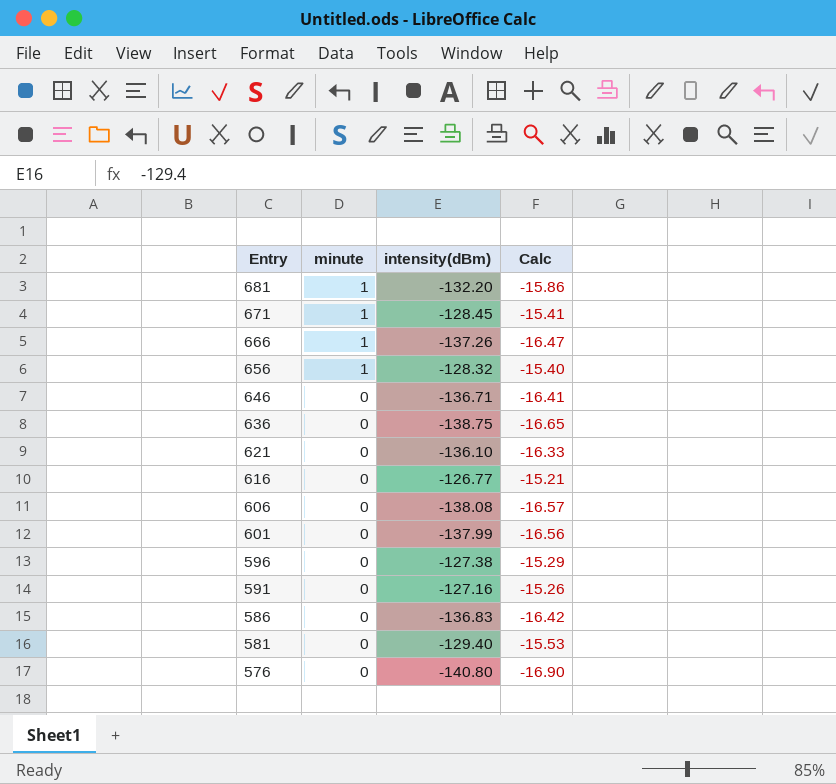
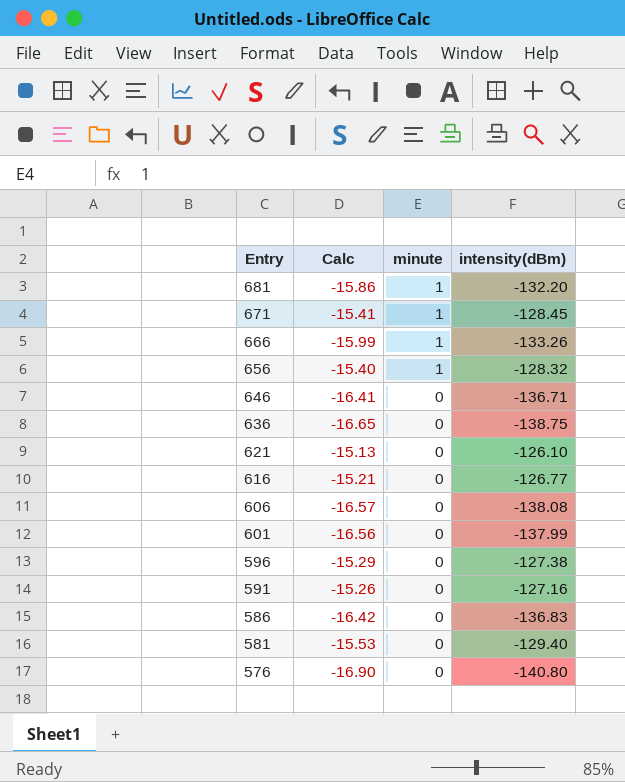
column Calc | position: 4 -> 2
666 | Calc: -16.47 -> -15.99
666 | intensity(dBm): -137.26 -> -133.26
621 | Calc: -16.33 -> -15.13
621 | intensity(dBm): -136.10 -> -126.10

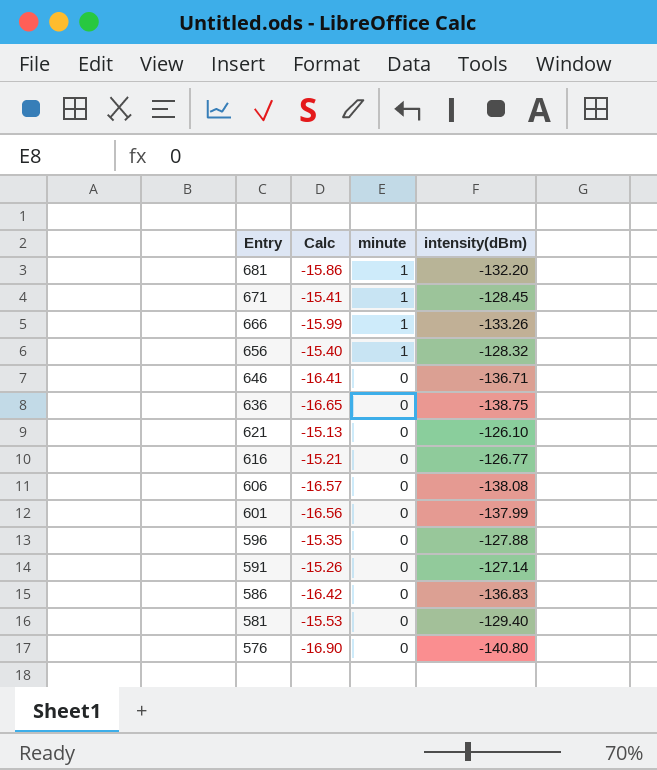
596 | Calc: -15.29 -> -15.35
596 | intensity(dBm): -127.38 -> -127.88
591 | intensity(dBm): -127.16 -> -127.14

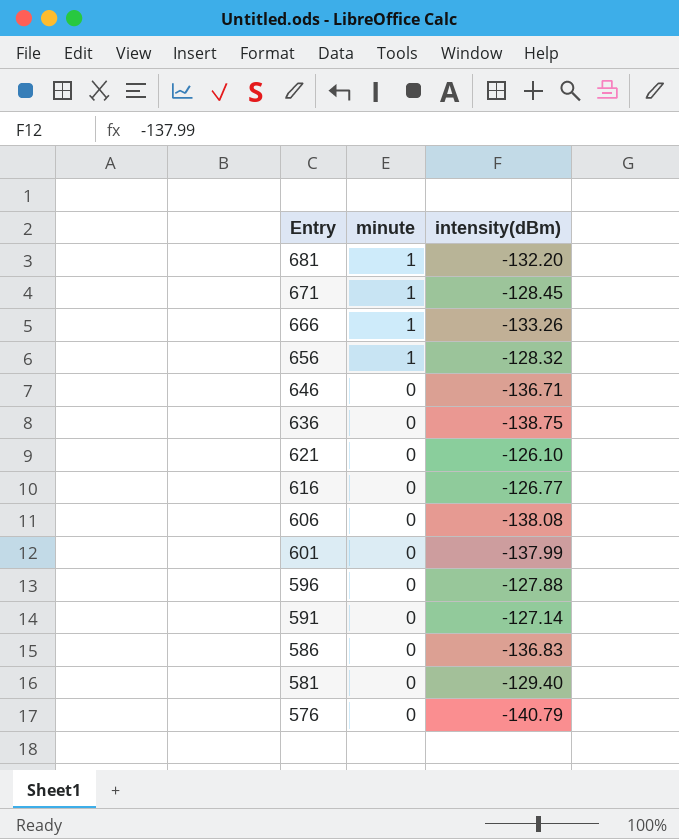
column Calc | formula: [intensity(dBm)] * 0.12 -> none
576 | intensity(dBm): -140.80 -> -140.79

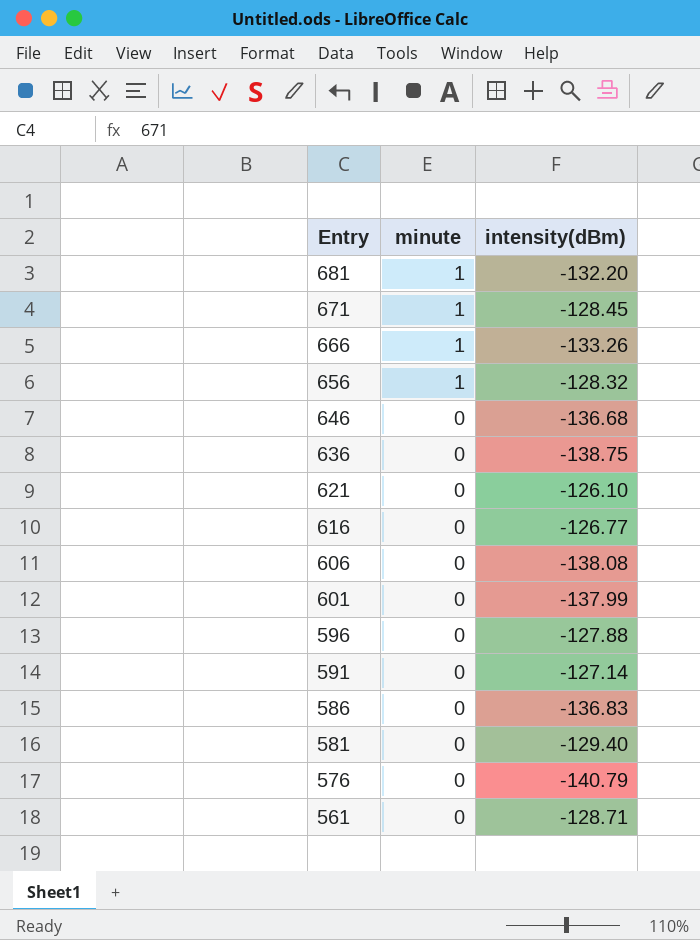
646 | intensity(dBm): -136.71 -> -136.68
row 561: none -> 0 | -128.71

